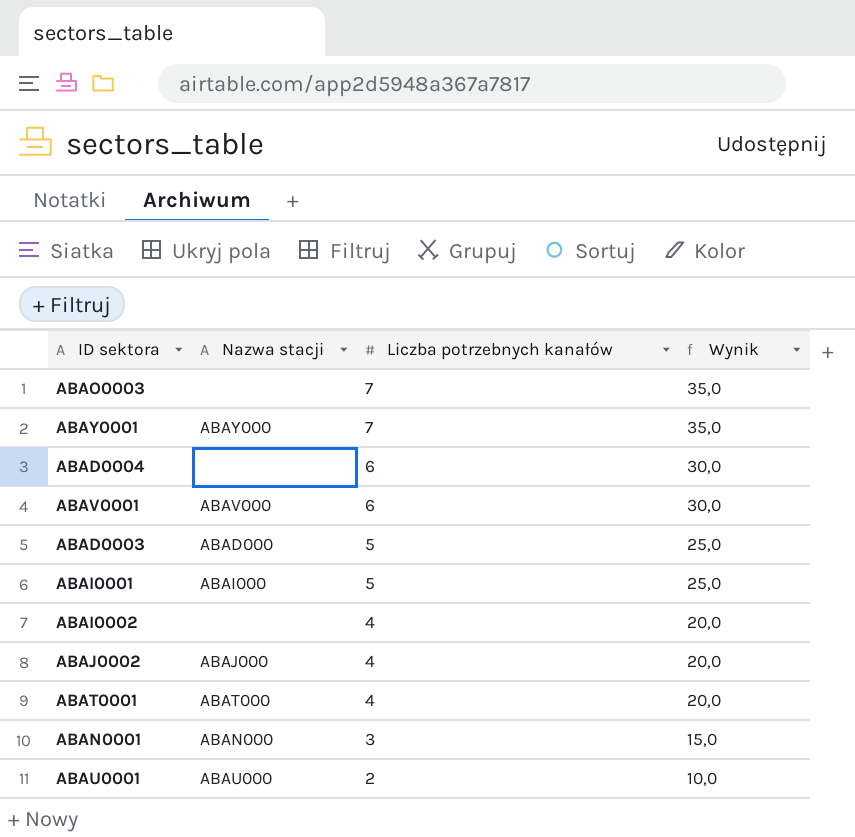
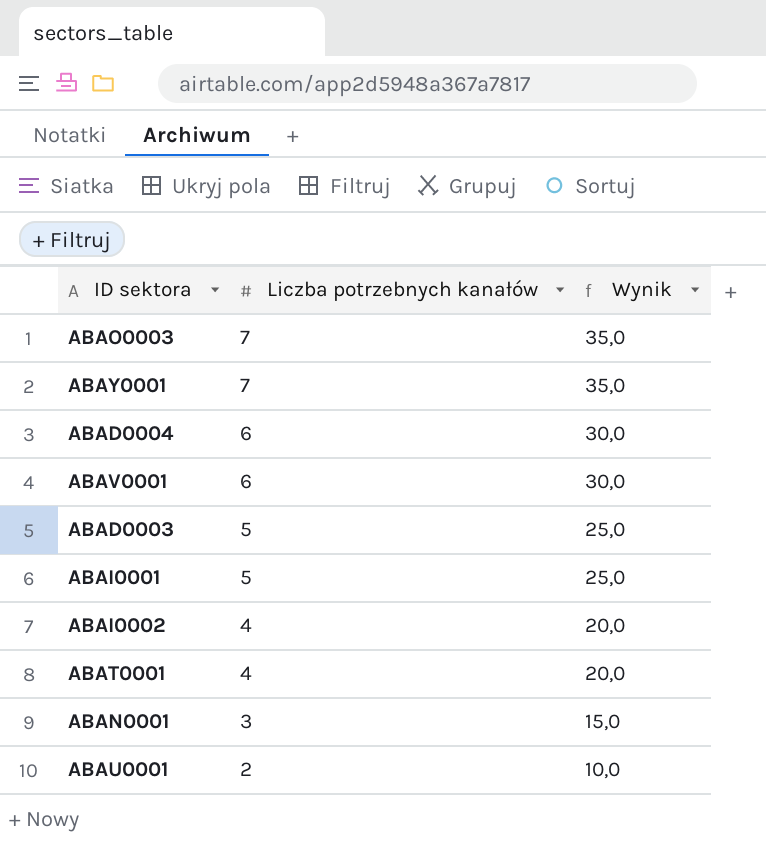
column Nazwa stacji | position: 2 -> none
row ABAJ0002: ABAJ000 | 4 | 20,0 -> none

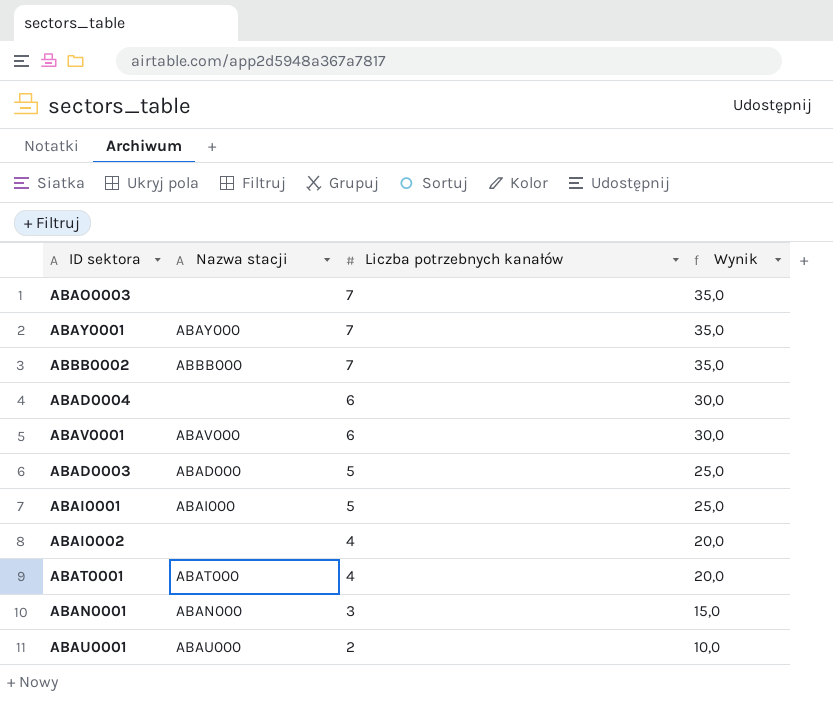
column Nazwa stacji | position: none -> 2
row ABBB0002: none -> ABBB000 | 7 | 35,0

